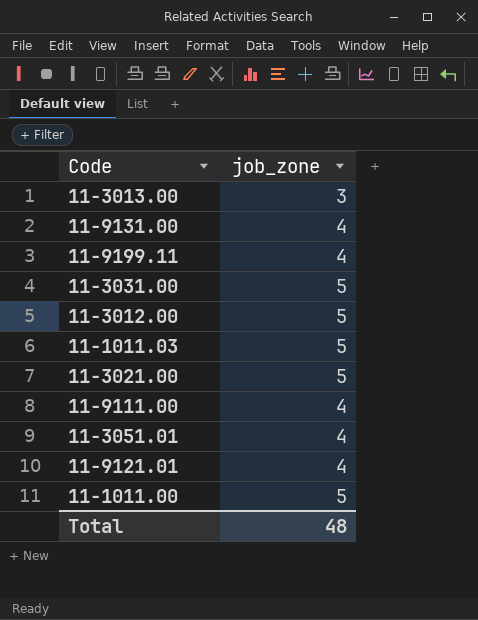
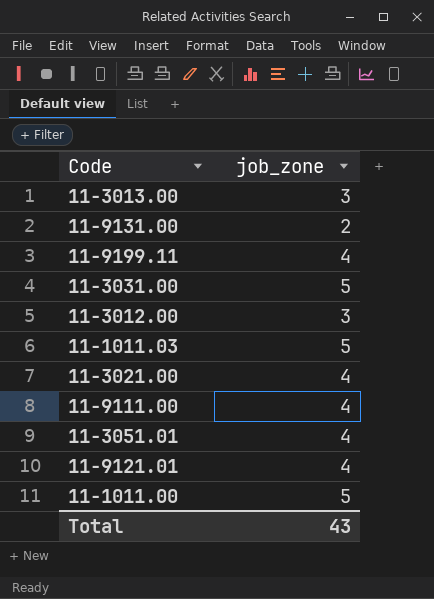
11-9131.00 | job_zone: 4 -> 2
11-3012.00 | job_zone: 5 -> 3
11-3021.00 | job_zone: 5 -> 4
Total | job_zone: 48 -> 43

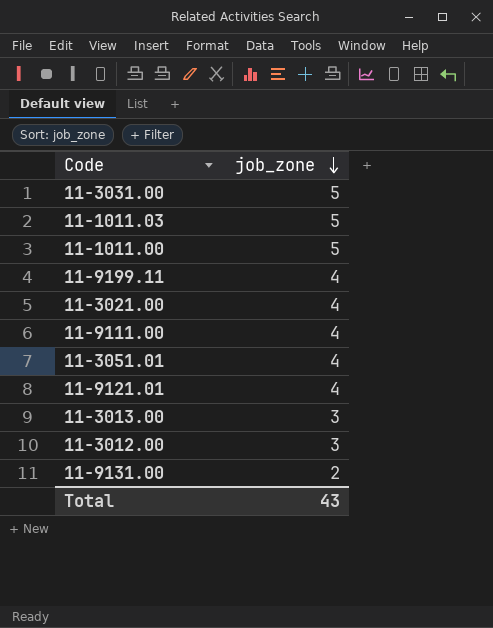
row order: none -> job_zone descending

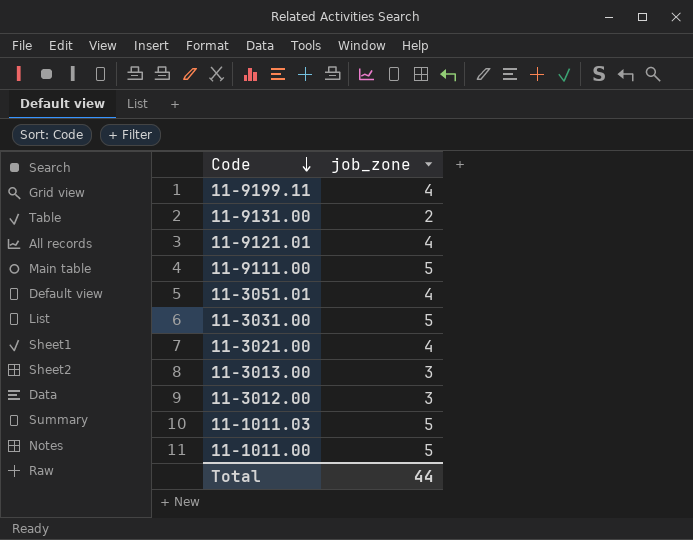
row order: job_zone descending -> Code descending
11-9111.00 | job_zone: 4 -> 5
Total | job_zone: 43 -> 44

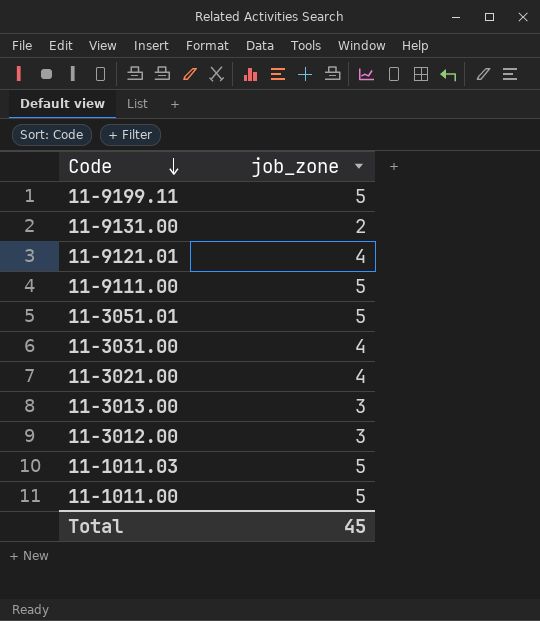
11-9199.11 | job_zone: 4 -> 5
11-3051.01 | job_zone: 4 -> 5
11-3031.00 | job_zone: 5 -> 4
Total | job_zone: 44 -> 45

